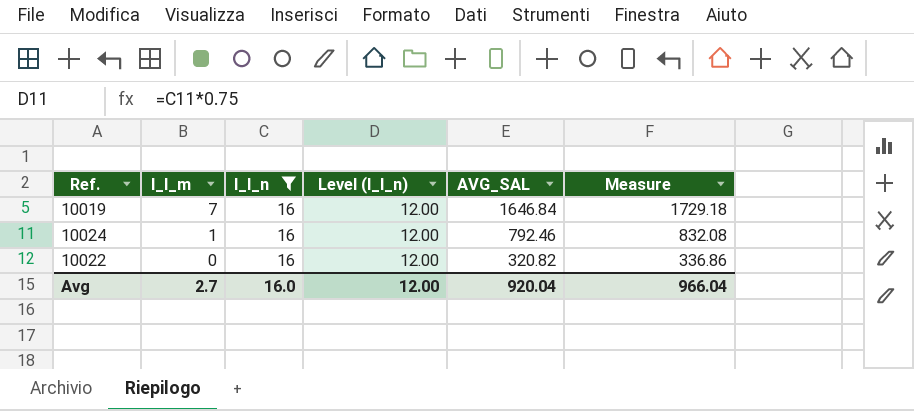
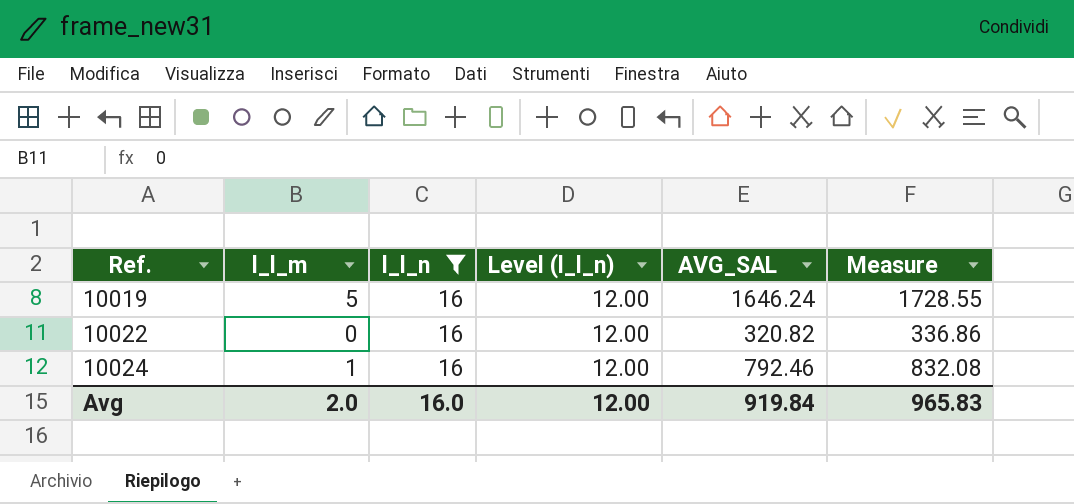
row order: l_l_m descending -> Ref. ascending
10019 | l_l_m: 7 -> 5
10019 | AVG_SAL: 1646.84 -> 1646.24
10019 | Measure: 1729.18 -> 1728.55
Avg | l_l_m: 2.7 -> 2.0
Avg | AVG_SAL: 920.04 -> 919.84
Avg | Measure: 966.04 -> 965.83

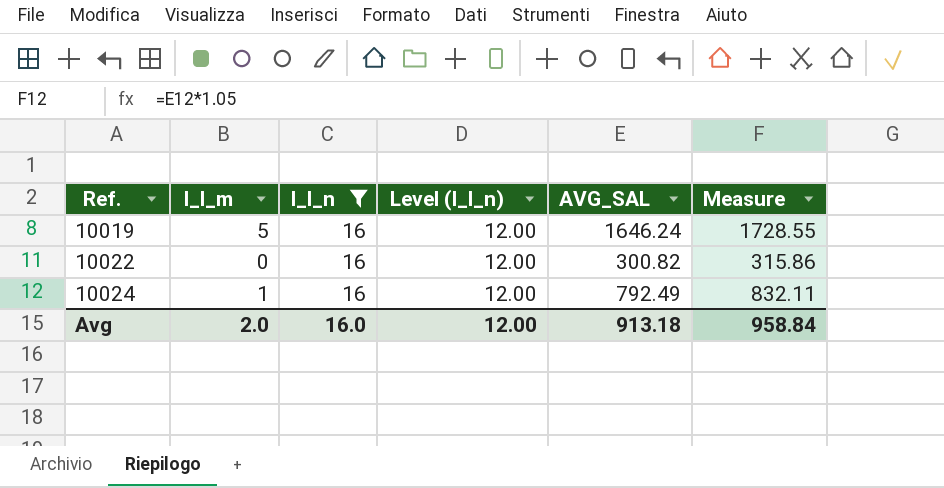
10022 | AVG_SAL: 320.82 -> 300.82
10022 | Measure: 336.86 -> 315.86
10024 | AVG_SAL: 792.46 -> 792.49
10024 | Measure: 832.08 -> 832.11
Avg | AVG_SAL: 919.84 -> 913.18
Avg | Measure: 965.83 -> 958.84

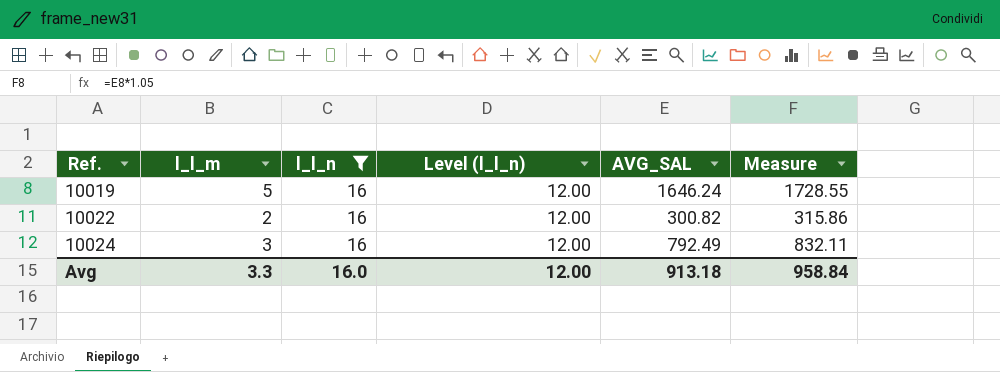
10022 | l_l_m: 0 -> 2
10024 | l_l_m: 1 -> 3
Avg | l_l_m: 2.0 -> 3.3

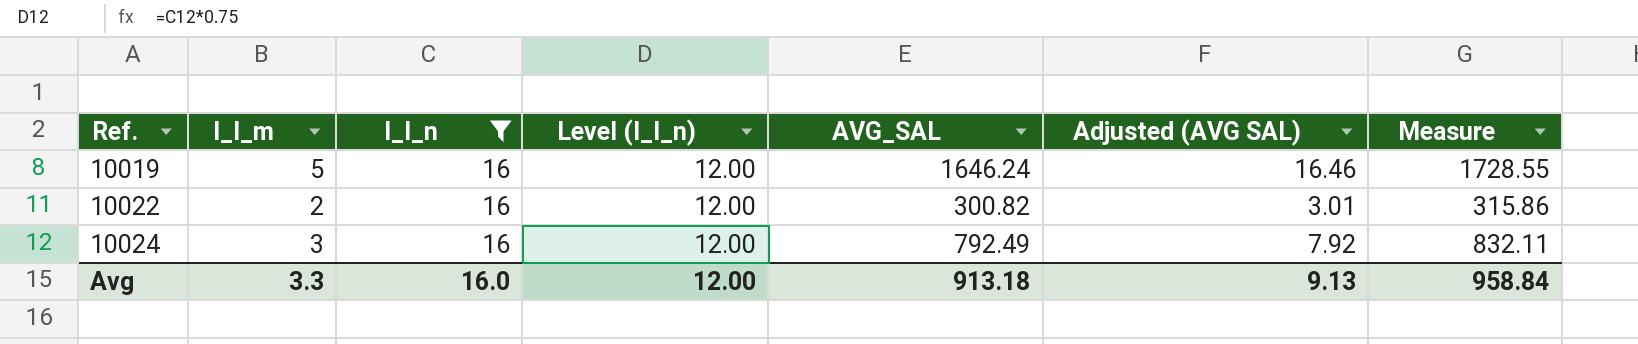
column Adjusted (AVG SAL) | formula: none -> [AVG_SAL] * 0.01

